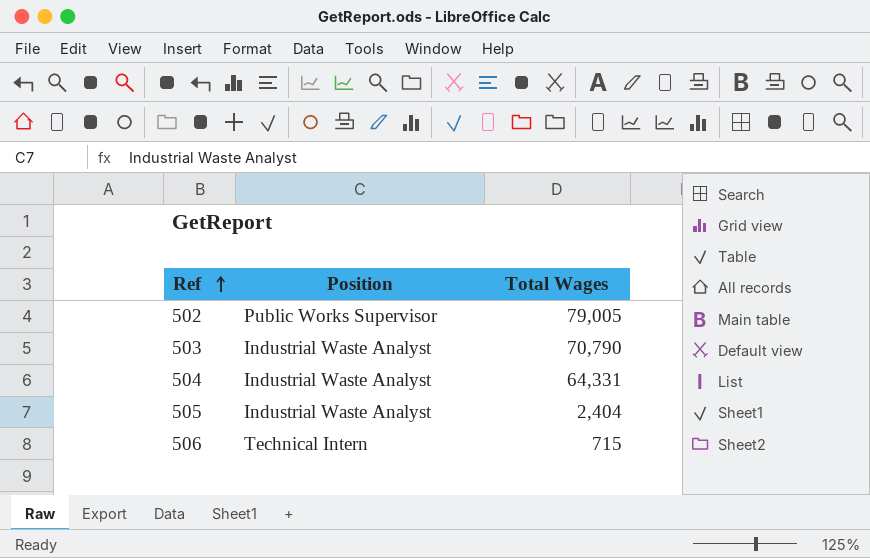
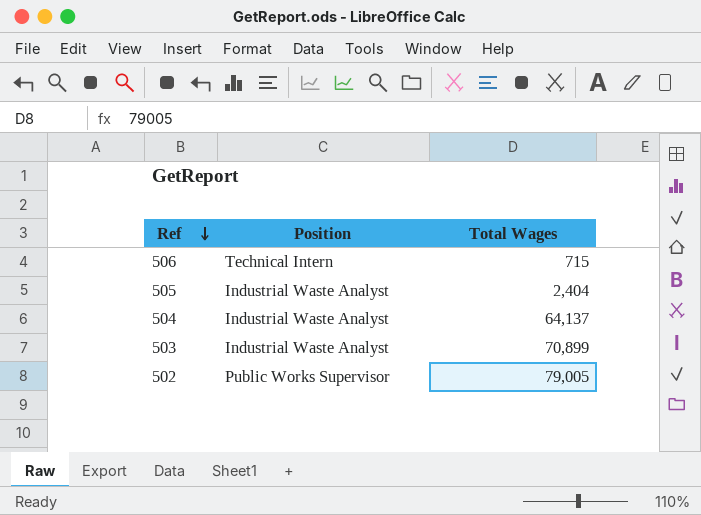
row order: Ref ascending -> Ref descending
504 | Total Wages: 64,331 -> 64,137
503 | Total Wages: 70,790 -> 70,899

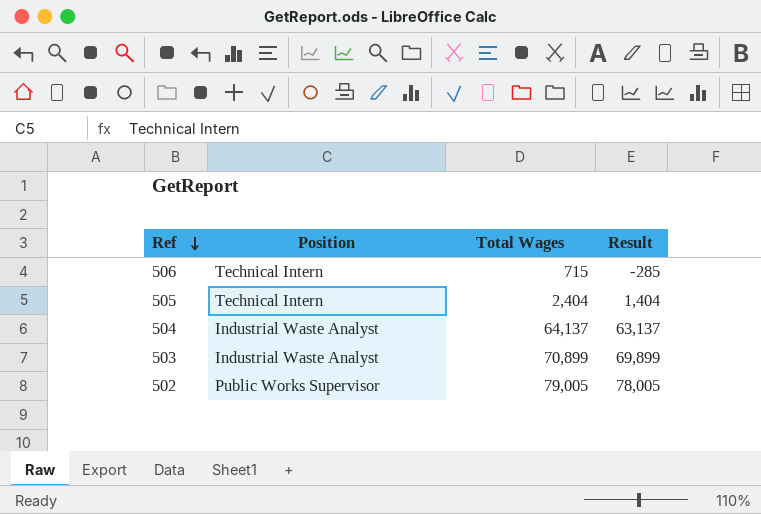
column Result | formula: none -> [Total Wages] - 1000
505 | Position: Industrial Waste Analyst -> Technical Intern

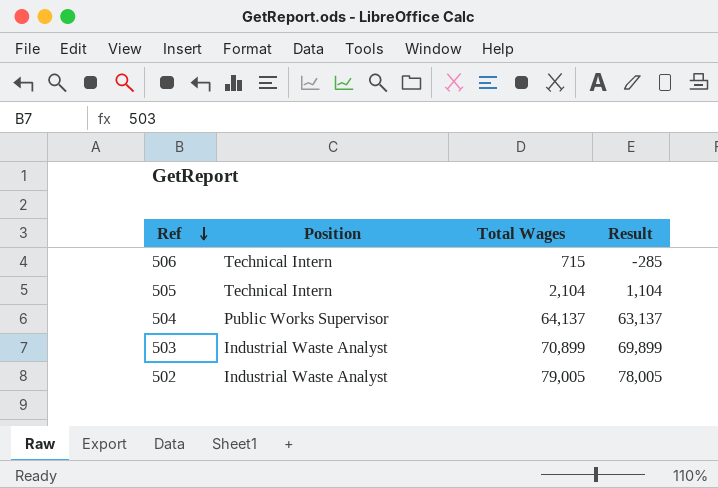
505 | Total Wages: 2,404 -> 2,104
505 | Result: 1,404 -> 1,104
504 | Position: Industrial Waste Analyst -> Public Works Supervisor
502 | Position: Public Works Supervisor -> Industrial Waste Analyst

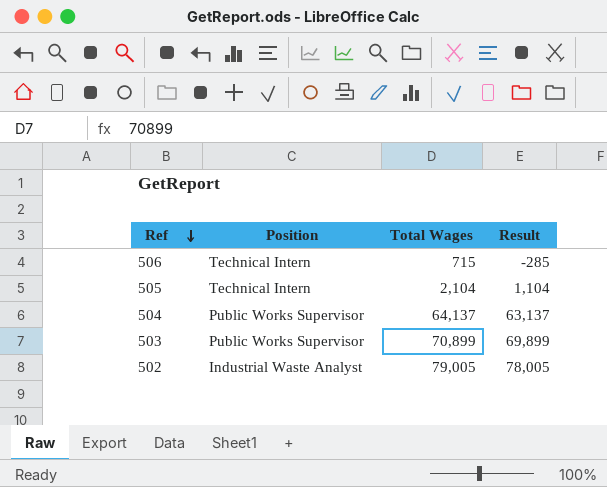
503 | Position: Industrial Waste Analyst -> Public Works Supervisor

